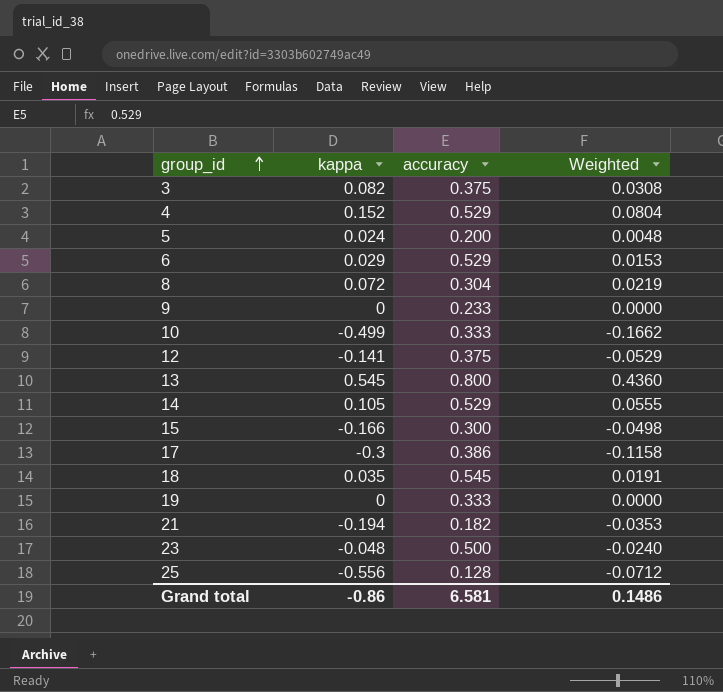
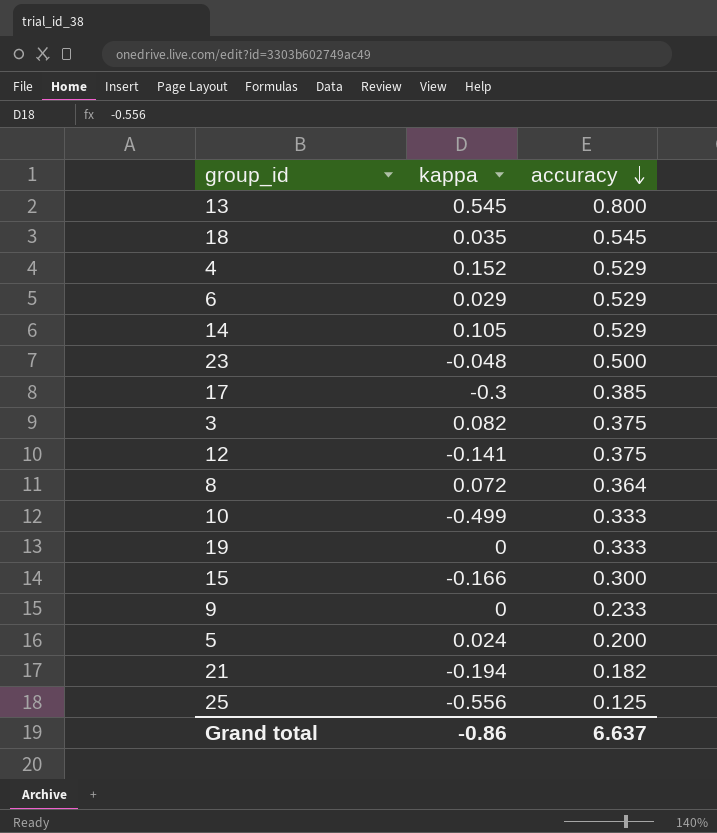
row order: group_id ascending -> accuracy descending
column Weighted | formula: [kappa] * [accuracy] -> none
17 | accuracy: 0.386 -> 0.385
8 | accuracy: 0.304 -> 0.364
25 | accuracy: 0.128 -> 0.125
Grand total | accuracy: 6.581 -> 6.637

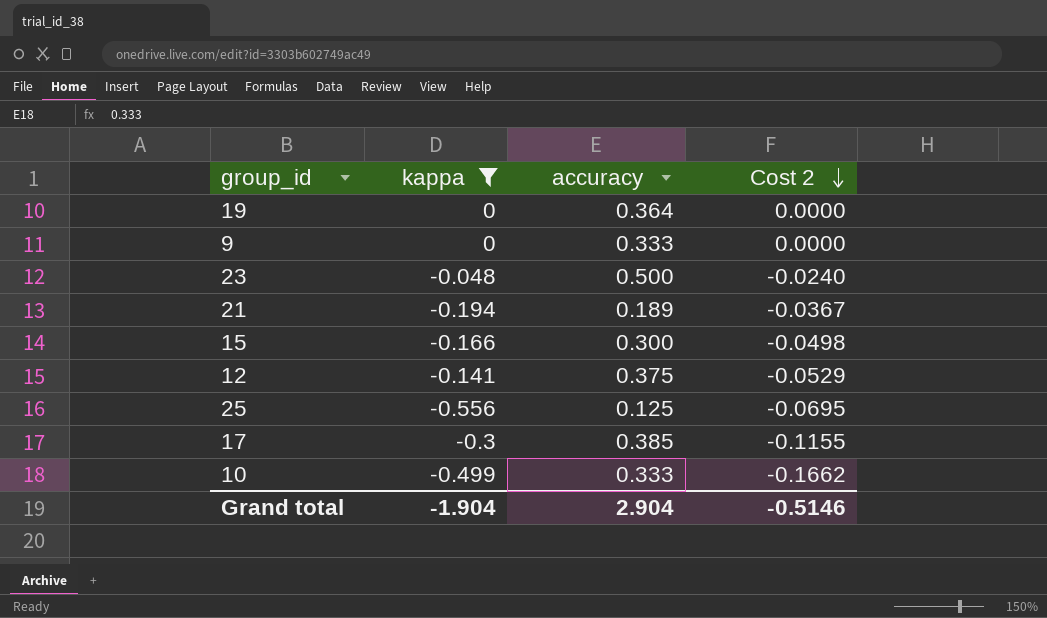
filter: none -> kappa <= 0
row order: accuracy descending -> Cost 2 descending
column Cost 2 | formula: none -> [kappa] * [accuracy]
19 | accuracy: 0.333 -> 0.364
9 | accuracy: 0.233 -> 0.333
21 | accuracy: 0.182 -> 0.189
Grand total | kappa: -0.86 -> -1.904
Grand total | accuracy: 6.637 -> 2.904

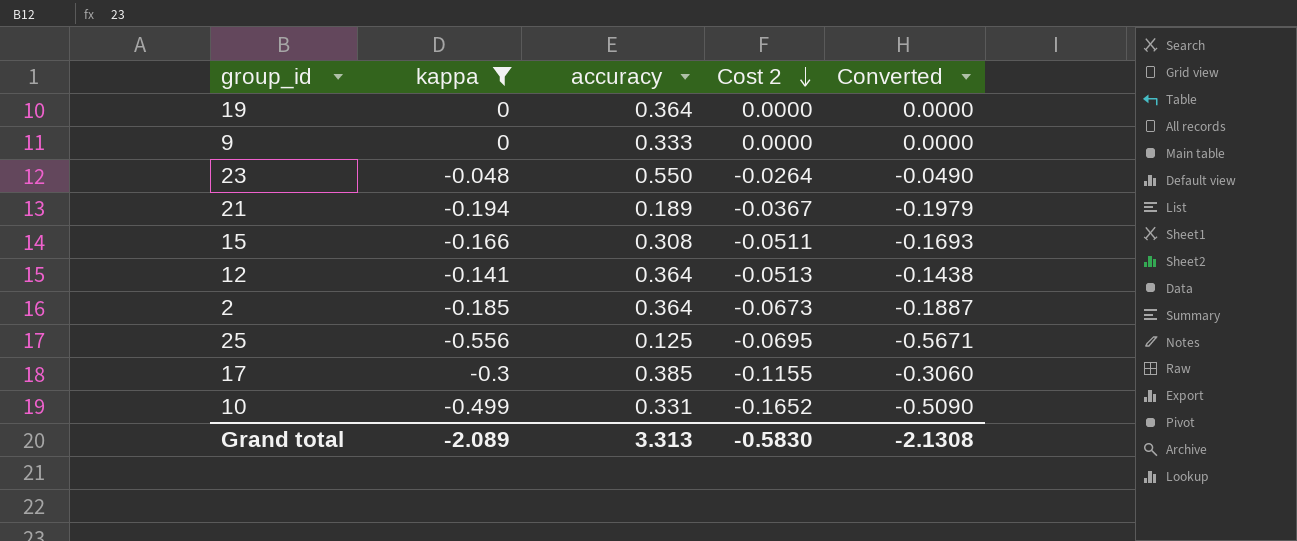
column Converted | formula: none -> [kappa] * 1.02
23 | accuracy: 0.500 -> 0.550
23 | Cost 2: -0.0240 -> -0.0264
15 | accuracy: 0.300 -> 0.308
15 | Cost 2: -0.0498 -> -0.0511
12 | accuracy: 0.375 -> 0.364
12 | Cost 2: -0.0529 -> -0.0513
row 2: none -> -0.185 | 0.364 | -0.0673 | -0.1887
10 | accuracy: 0.333 -> 0.331
10 | Cost 2: -0.1662 -> -0.1652
Grand total | kappa: -1.904 -> -2.089
Grand total | accuracy: 2.904 -> 3.313
Grand total | Cost 2: -0.5146 -> -0.5830

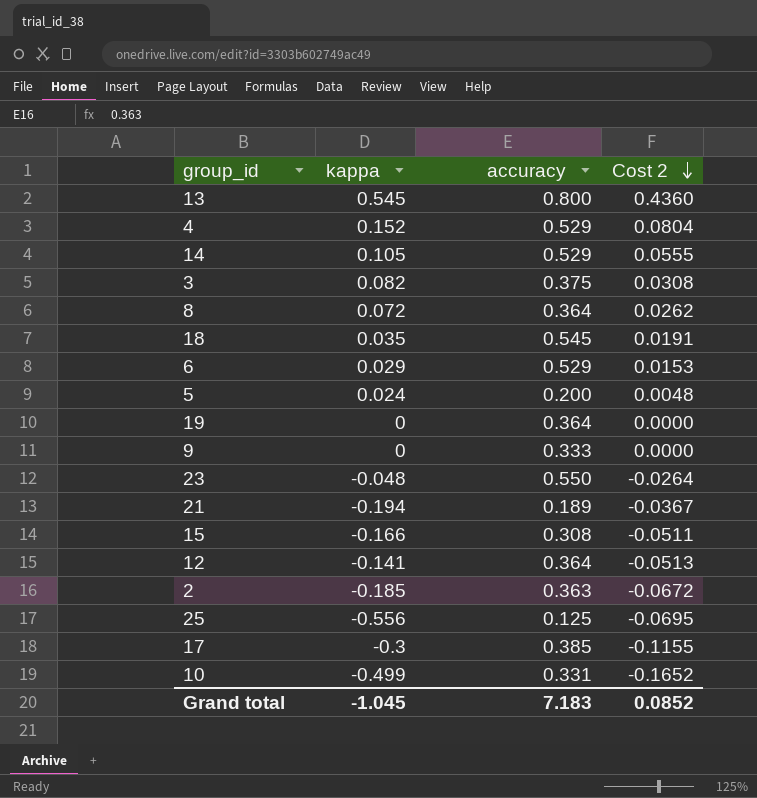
filter: kappa <= 0 -> none
column Converted | formula: [kappa] * 1.02 -> none
2 | accuracy: 0.364 -> 0.363
2 | Cost 2: -0.0673 -> -0.0672
Grand total | kappa: -2.089 -> -1.045
Grand total | accuracy: 3.313 -> 7.183
Grand total | Cost 2: -0.5830 -> 0.0852

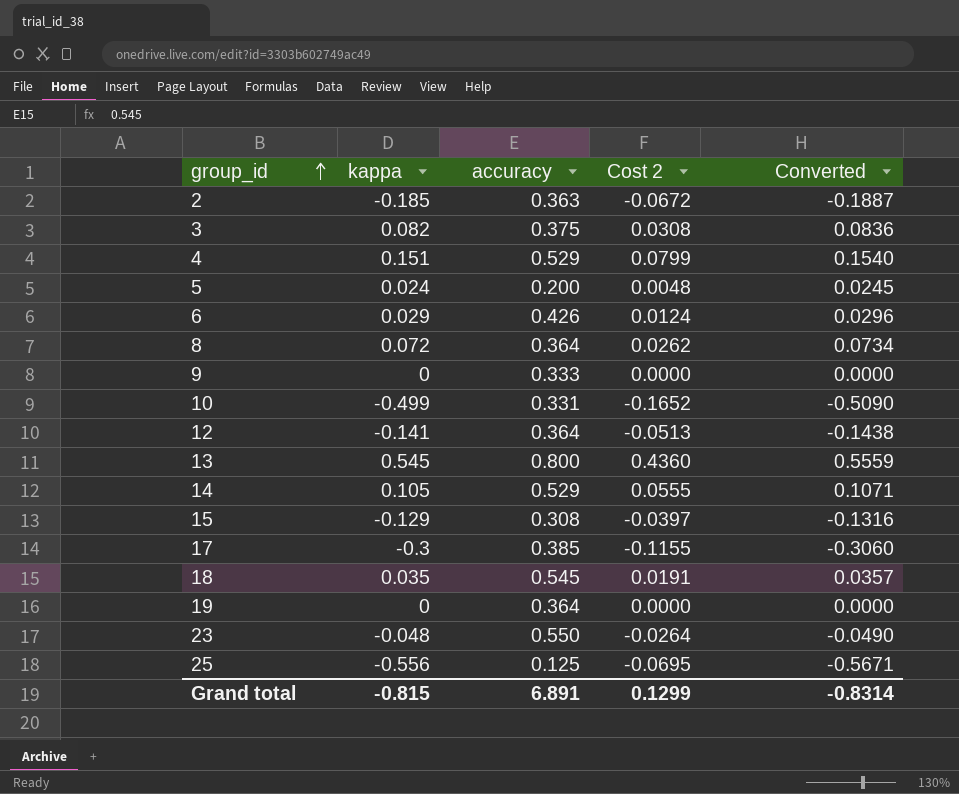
row order: Cost 2 descending -> group_id ascending
column Converted | formula: none -> [kappa] * 1.02
row 21: -0.194 | 0.189 | -0.0367 -> none
4 | kappa: 0.152 -> 0.151
4 | Cost 2: 0.0804 -> 0.0799
6 | accuracy: 0.529 -> 0.426
6 | Cost 2: 0.0153 -> 0.0124
15 | kappa: -0.166 -> -0.129
15 | Cost 2: -0.0511 -> -0.0397
Grand total | kappa: -1.045 -> -0.815
Grand total | accuracy: 7.183 -> 6.891
Grand total | Cost 2: 0.0852 -> 0.1299

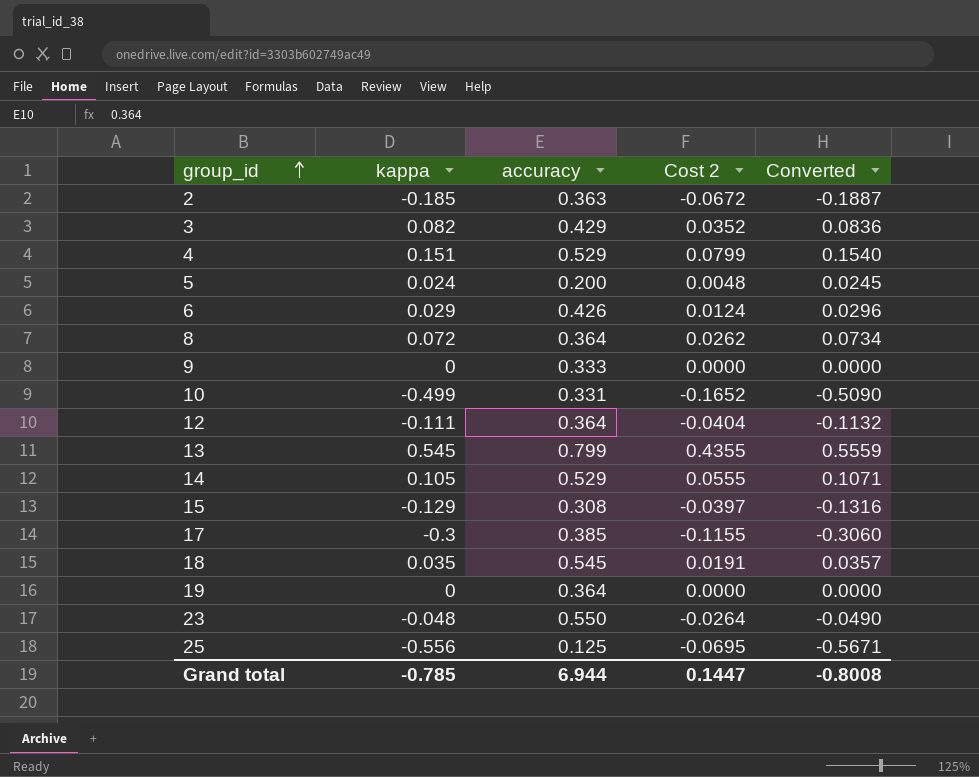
3 | accuracy: 0.375 -> 0.429
3 | Cost 2: 0.0308 -> 0.0352
12 | kappa: -0.141 -> -0.111
12 | Cost 2: -0.0513 -> -0.0404
12 | Converted: -0.1438 -> -0.1132
13 | accuracy: 0.800 -> 0.799
13 | Cost 2: 0.4360 -> 0.4355
Grand total | kappa: -0.815 -> -0.785
Grand total | accuracy: 6.891 -> 6.944
Grand total | Cost 2: 0.1299 -> 0.1447
Grand total | Converted: -0.8314 -> -0.8008

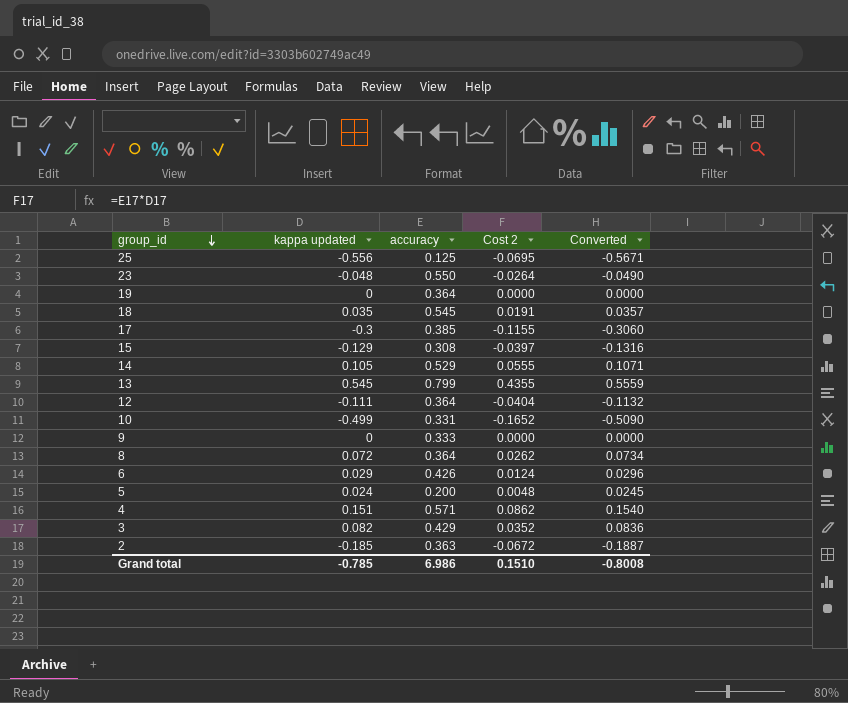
row order: group_id ascending -> group_id descending
column name: kappa -> kappa updated
4 | accuracy: 0.529 -> 0.571
4 | Cost 2: 0.0799 -> 0.0862
Grand total | accuracy: 6.944 -> 6.986
Grand total | Cost 2: 0.1447 -> 0.1510

